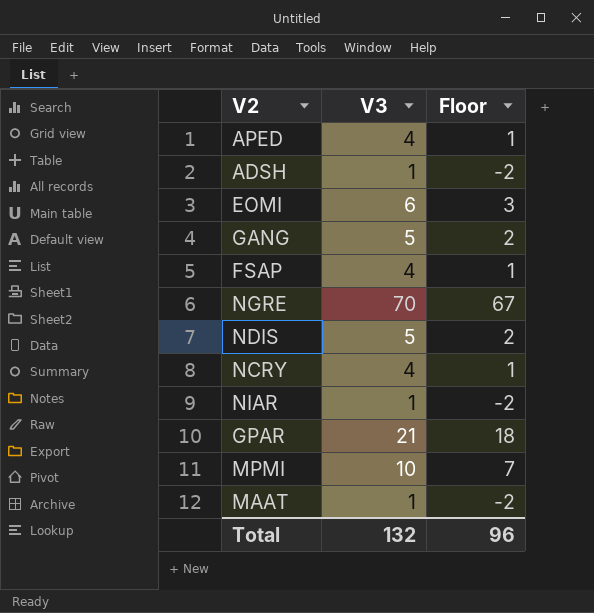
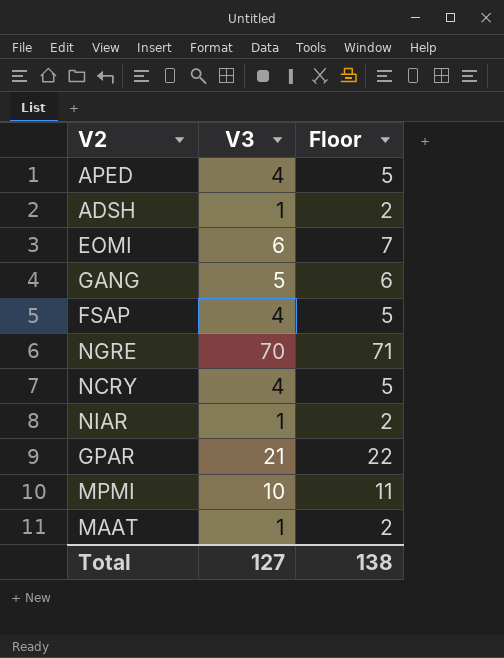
column Floor | formula: [V3] - 3 -> [V3] + 1
row NDIS: 5 | 2 -> none
Total | V3: 132 -> 127
Total | Floor: 96 -> 138

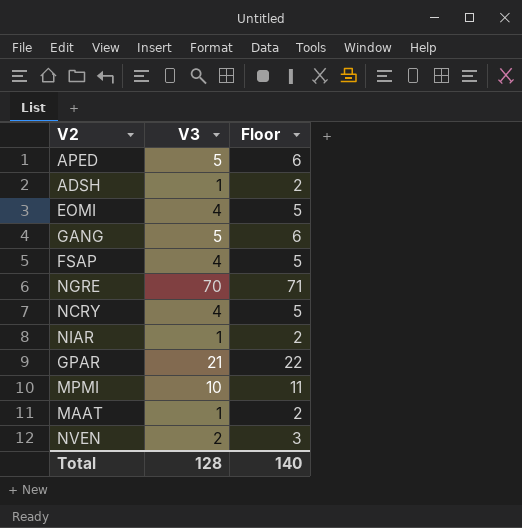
APED | V3: 4 -> 5
APED | Floor: 5 -> 6
EOMI | V3: 6 -> 4
EOMI | Floor: 7 -> 5
row NVEN: none -> 2 | 3
Total | V3: 127 -> 128
Total | Floor: 138 -> 140

